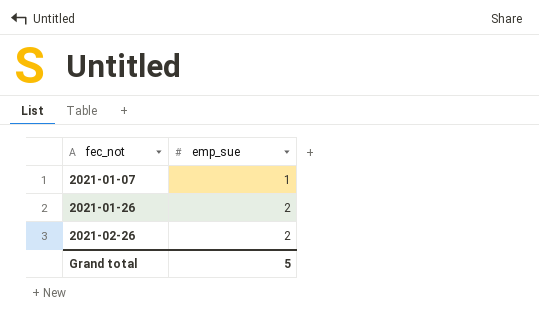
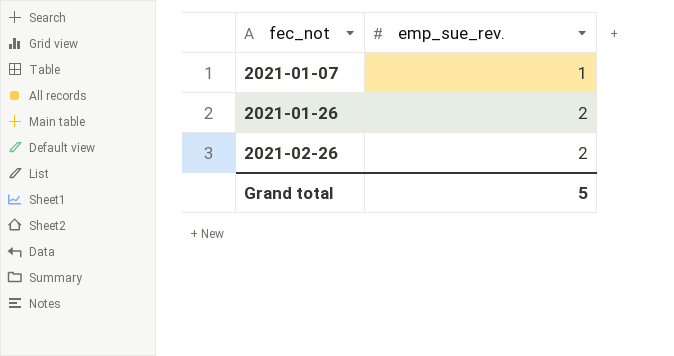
column name: emp_sue -> emp_sue_rev.

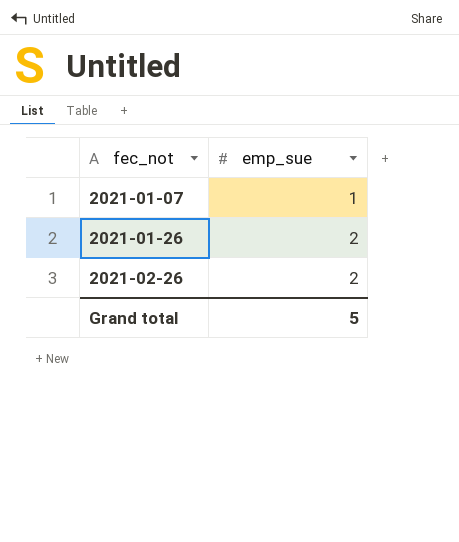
column name: emp_sue_rev. -> emp_sue

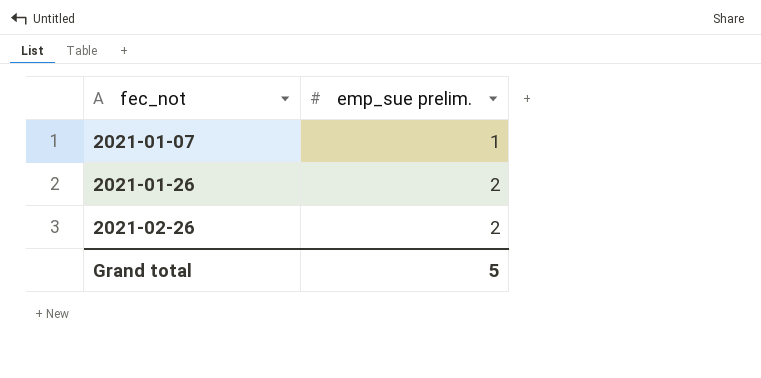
column name: emp_sue -> emp_sue prelim.

